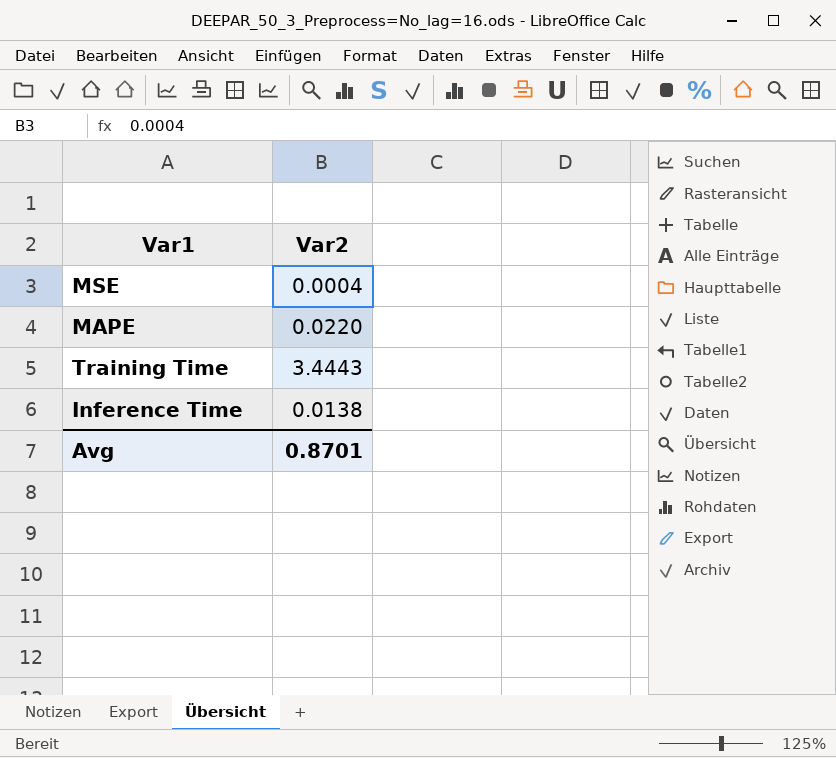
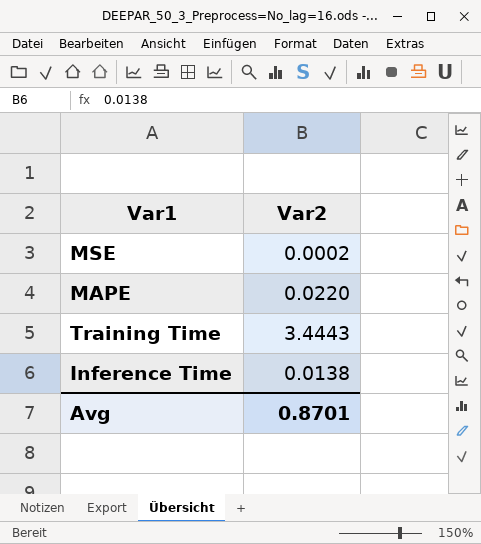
MSE | Var2: 0.0004 -> 0.0002

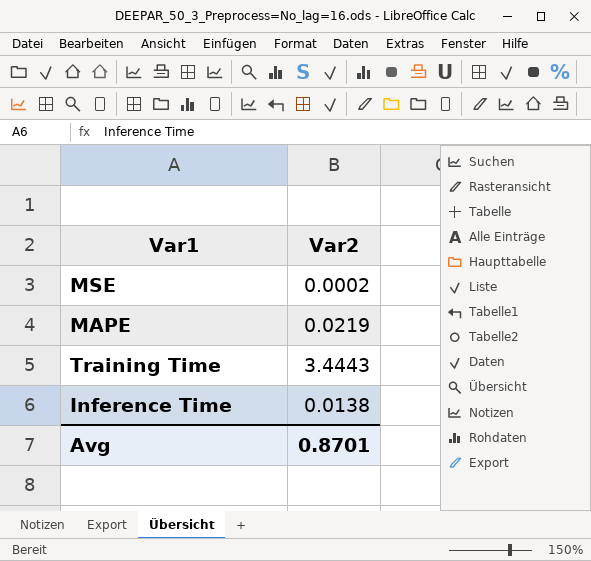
MAPE | Var2: 0.0220 -> 0.0219

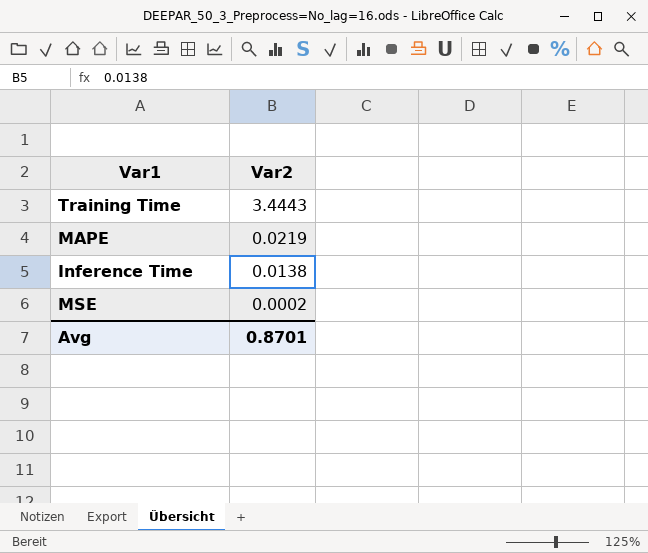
row order: none -> Var2 descending

